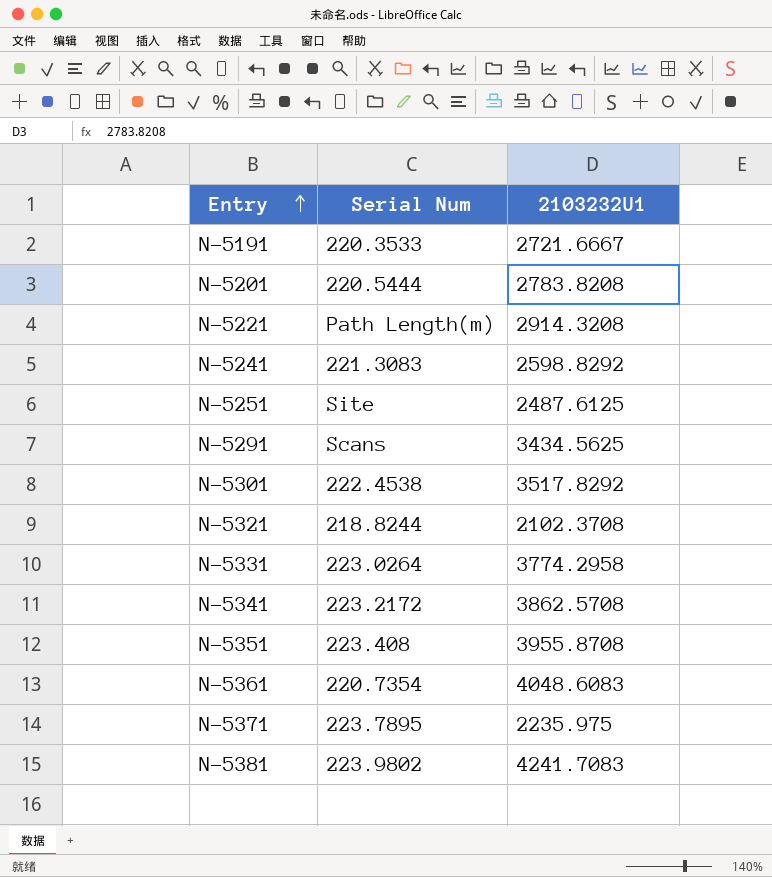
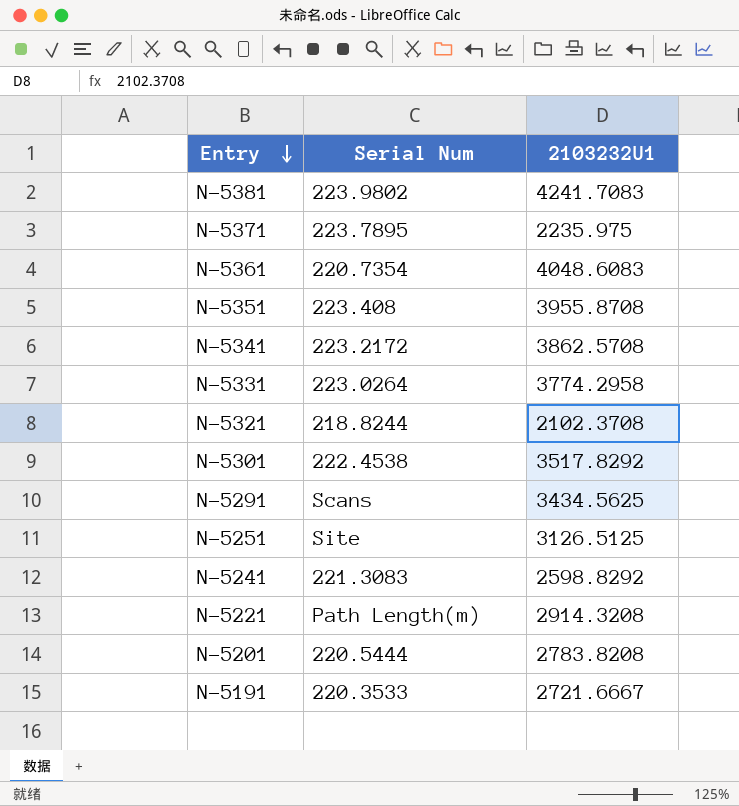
row order: Entry ascending -> Entry descending
N-5251 | 2103232U1: 2487.6125 -> 3126.5125

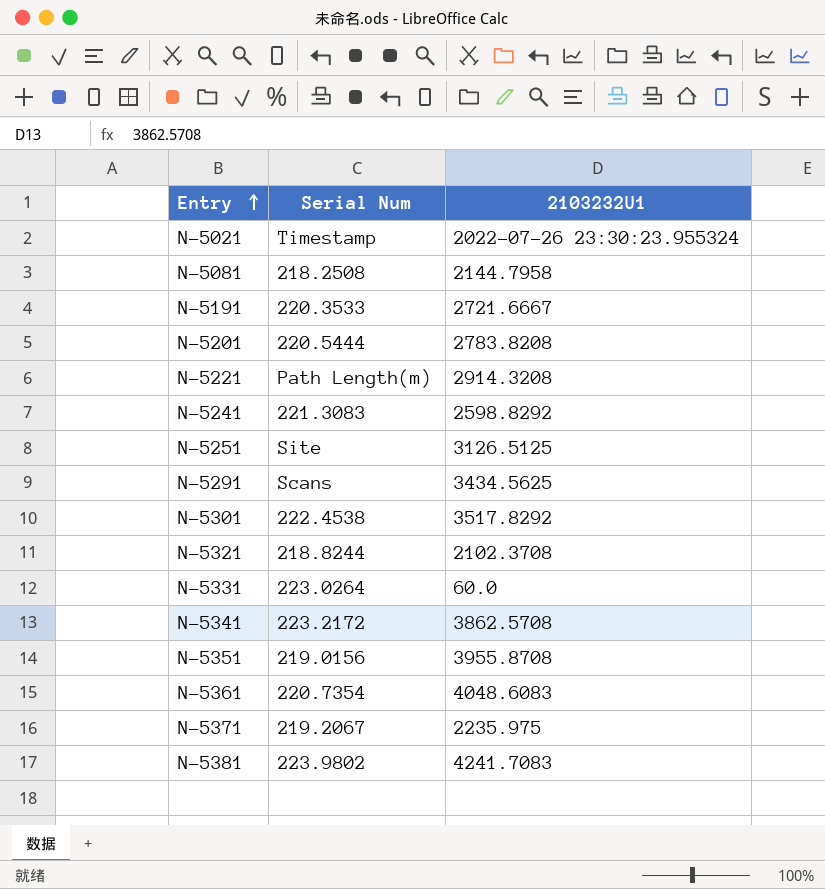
row order: Entry descending -> Entry ascending
row N-5021: none -> Timestamp | 2022-07-26 23:30:23.955324
row N-5081: none -> 218.2508 | 2144.7958
N-5331 | 2103232U1: 3774.2958 -> 60.0
N-5351 | Serial Num: 223.408 -> 219.0156
N-5371 | Serial Num: 223.7895 -> 219.2067

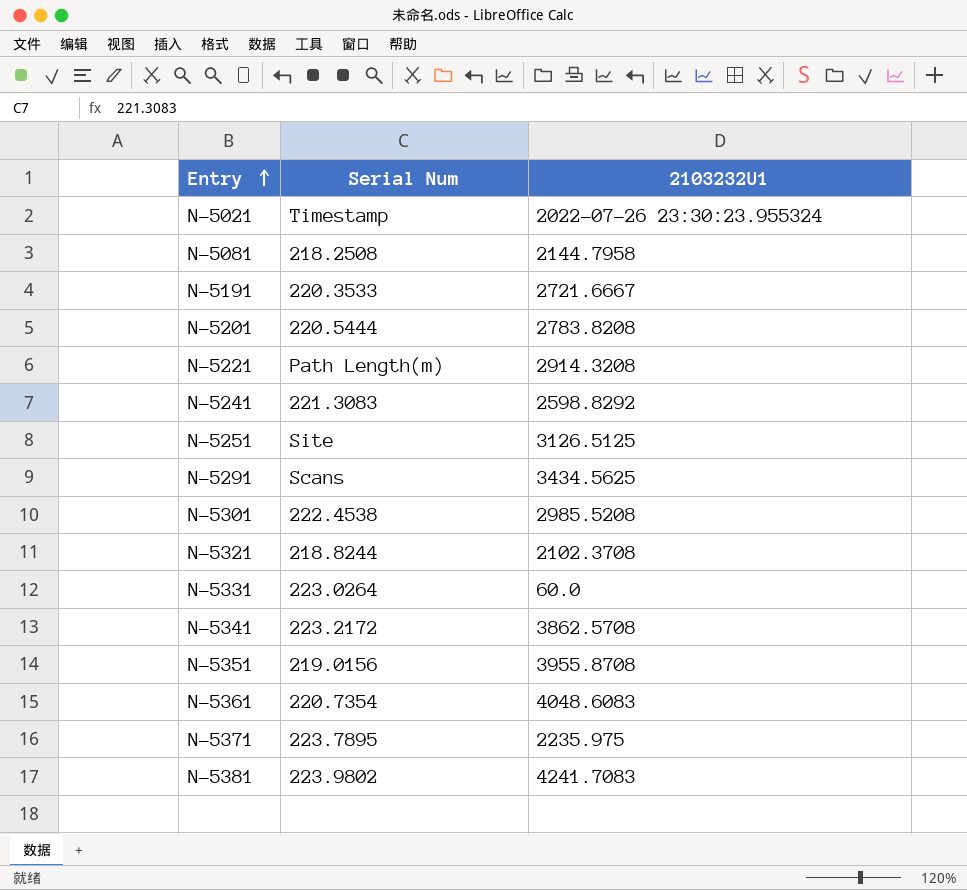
N-5301 | 2103232U1: 3517.8292 -> 2985.5208
N-5371 | Serial Num: 219.2067 -> 223.7895

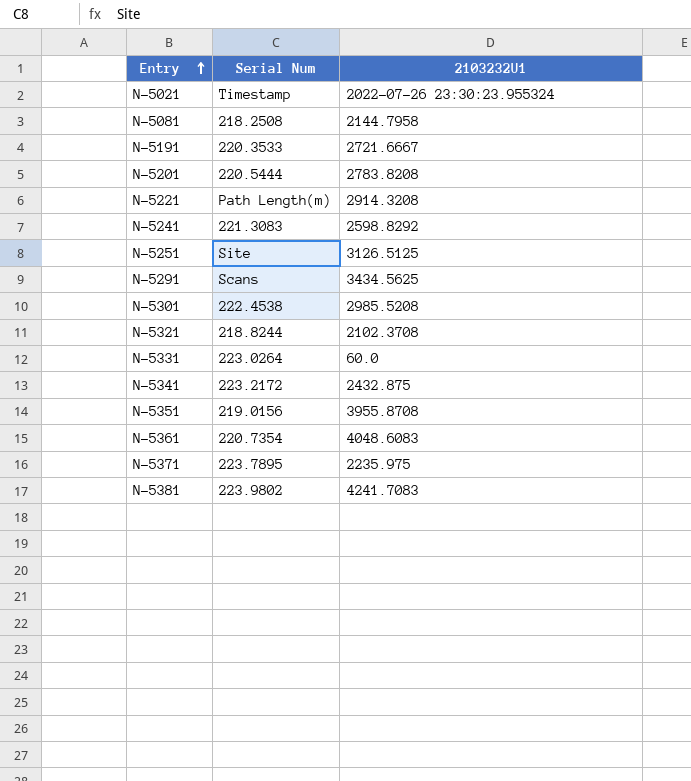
N-5341 | 2103232U1: 3862.5708 -> 2432.875

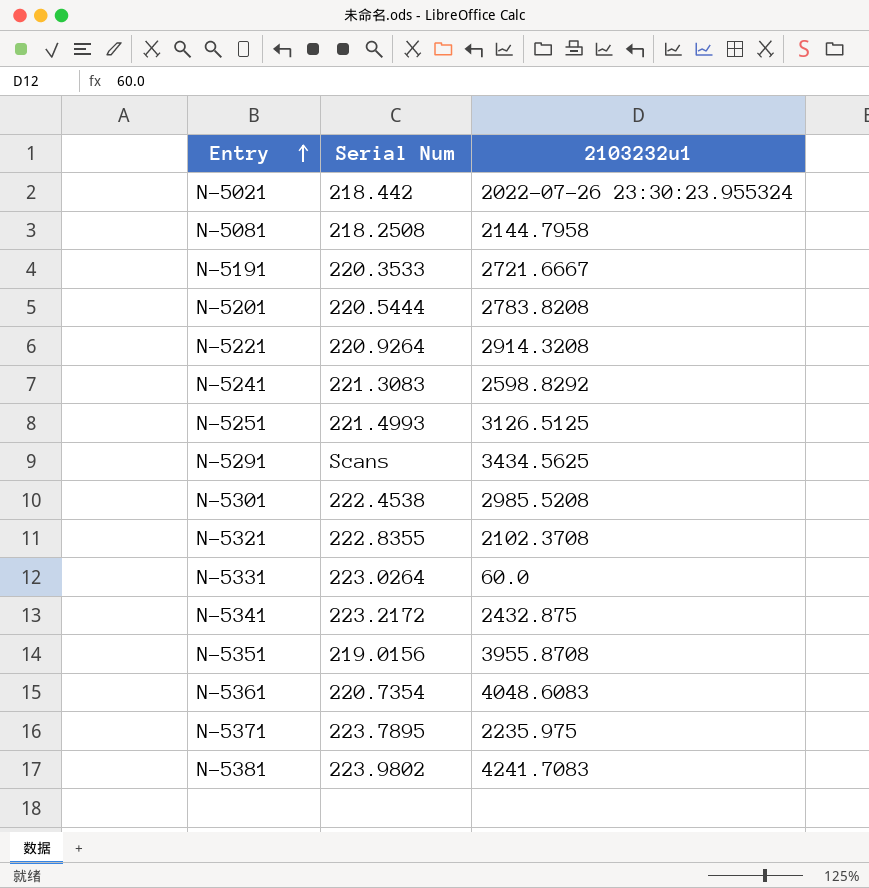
column name: 2103232U1 -> 2103232u1
N-5021 | Serial Num: Timestamp -> 218.442
N-5221 | Serial Num: Path Length(m) -> 220.9264
N-5251 | Serial Num: Site -> 221.4993
N-5321 | Serial Num: 218.8244 -> 222.8355

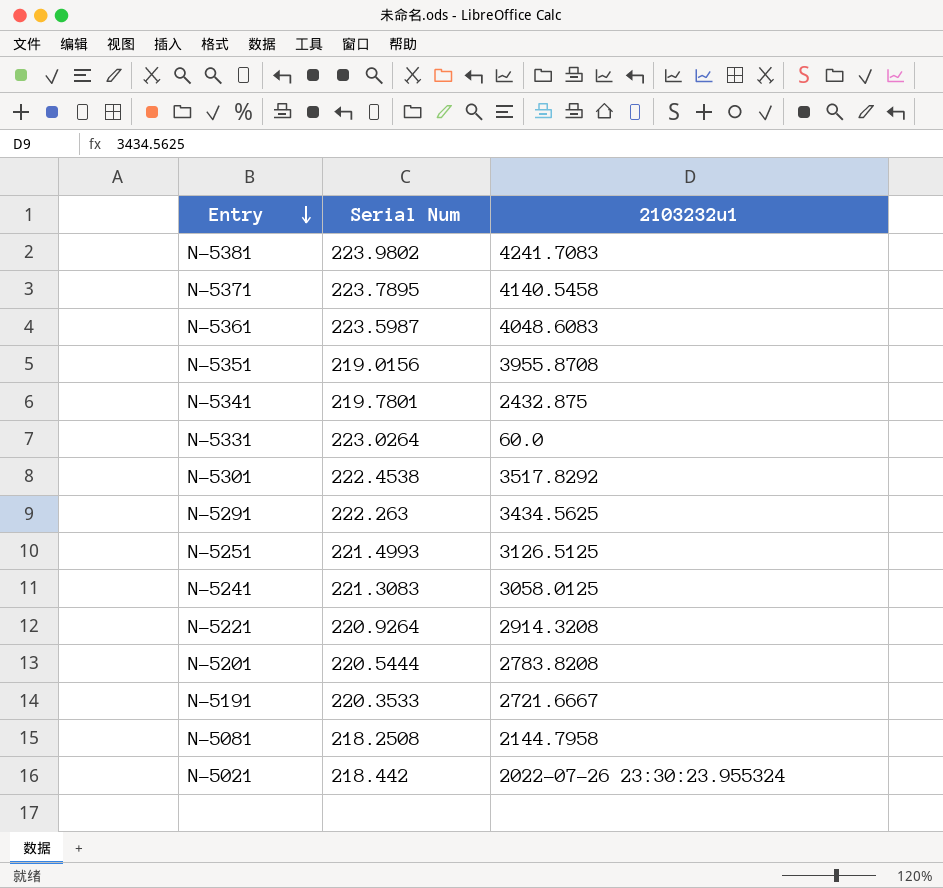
row order: Entry ascending -> Entry descending
row N-5321: 222.8355 | 2102.3708 -> none
N-5371 | 2103232u1: 2235.975 -> 4140.5458
N-5361 | Serial Num: 220.7354 -> 223.5987
N-5341 | Serial Num: 223.2172 -> 219.7801
N-5301 | 2103232u1: 2985.5208 -> 3517.8292
N-5291 | Serial Num: Scans -> 222.263
N-5241 | 2103232u1: 2598.8292 -> 3058.0125

